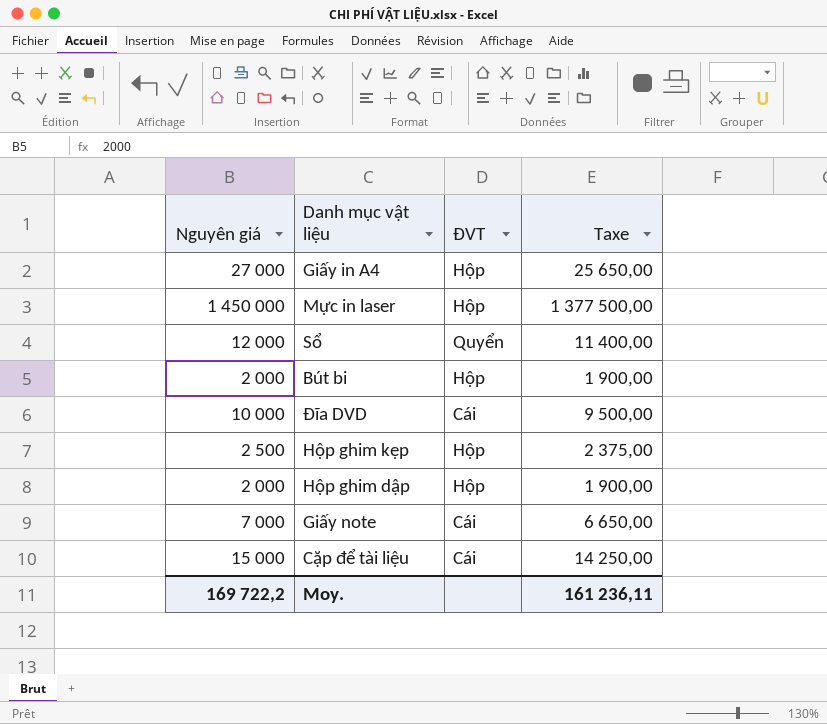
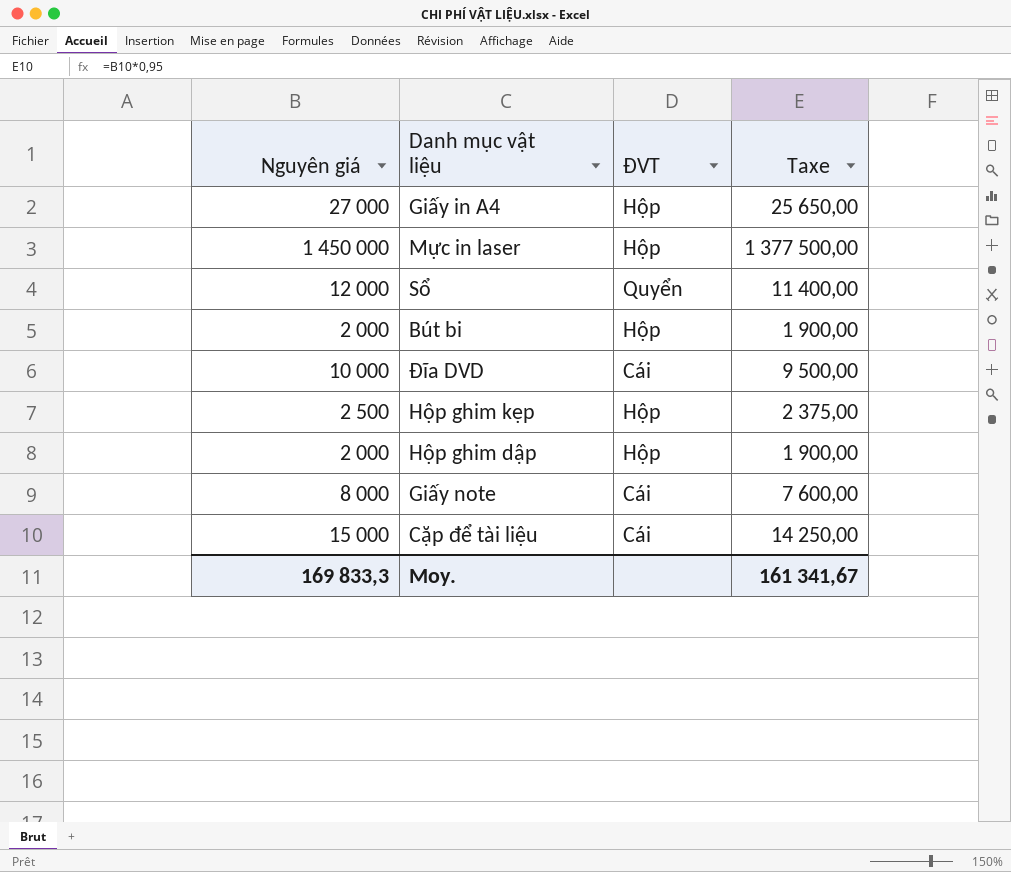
Giấy note | Nguyên giá: 7 000 -> 8 000
Giấy note | Taxe: 6 650,00 -> 7 600,00
Moy. | Nguyên giá: 169 722,2 -> 169 833,3
Moy. | Taxe: 161 236,11 -> 161 341,67

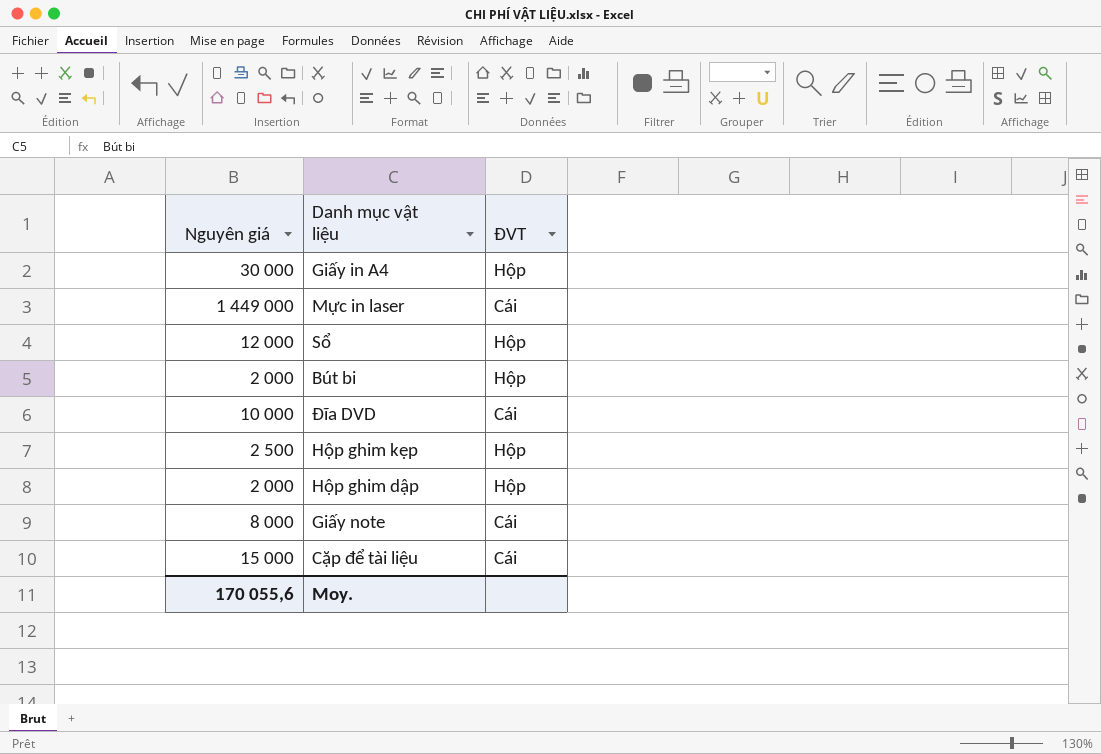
column Taxe | formula: [Nguyên giá] * 0,95 -> none
Giấy in A4 | Nguyên giá: 27 000 -> 30 000
Mực in laser | Nguyên giá: 1 450 000 -> 1 449 000
Mực in laser | ĐVT: Hộp -> Cái
Sổ | ĐVT: Quyển -> Hộp
Moy. | Nguyên giá: 169 833,3 -> 170 055,6

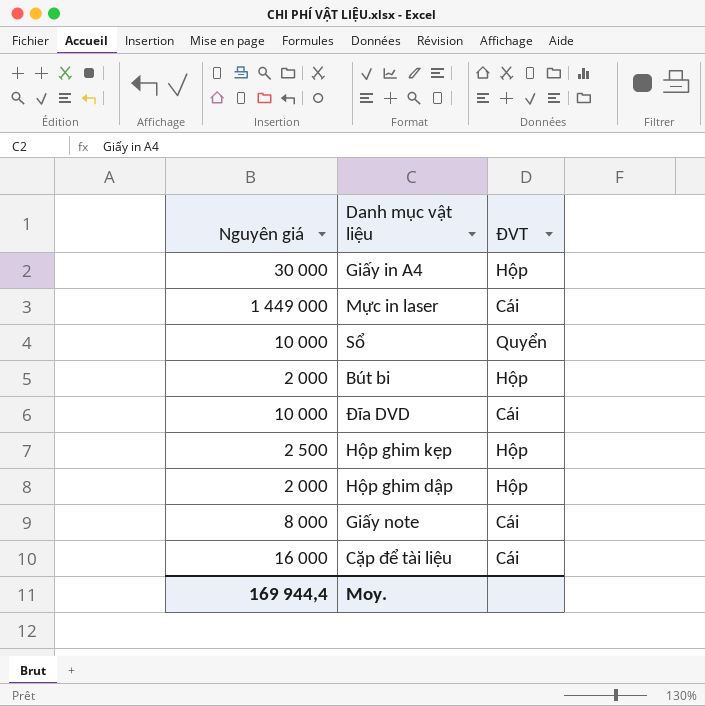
Sổ | Nguyên giá: 12 000 -> 10 000
Sổ | ĐVT: Hộp -> Quyển
Cặp để tài liệu | Nguyên giá: 15 000 -> 16 000
Moy. | Nguyên giá: 170 055,6 -> 169 944,4

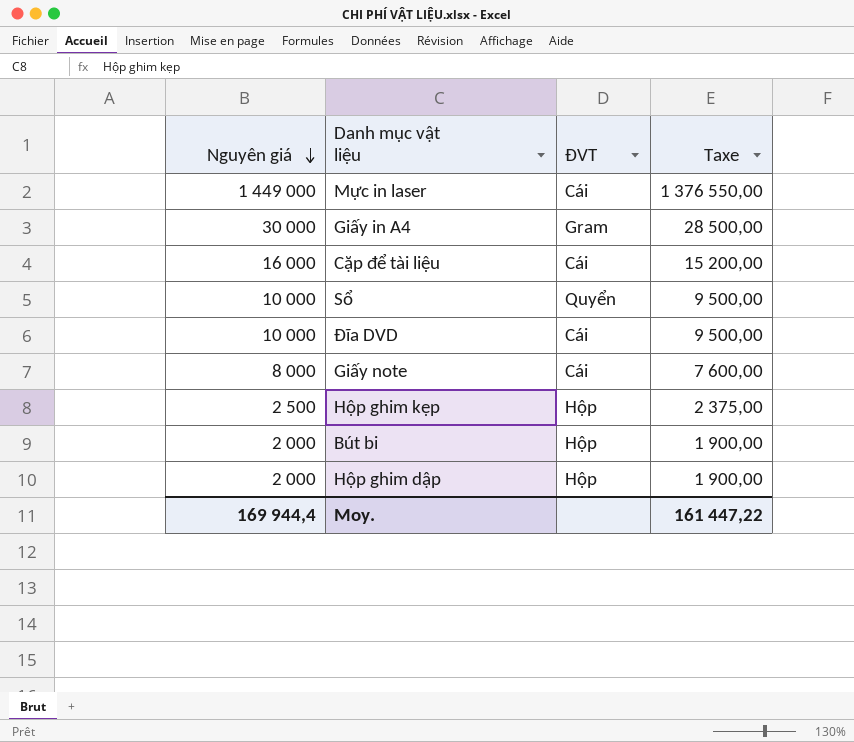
row order: none -> Nguyên giá descending
column Taxe | formula: none -> [Nguyên giá] * 0,95
Giấy in A4 | ĐVT: Hộp -> Gram

